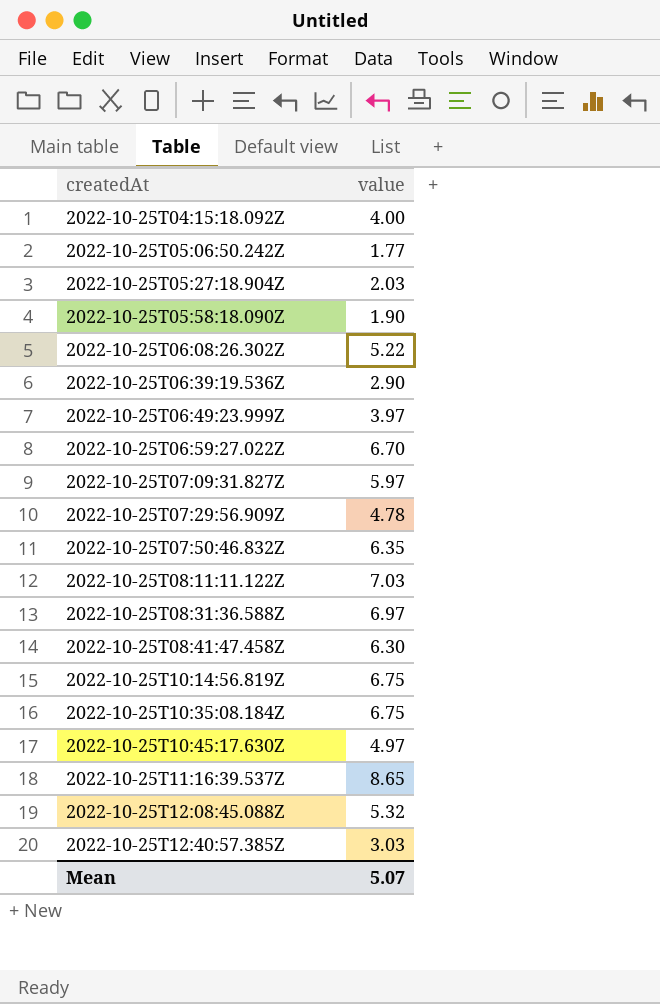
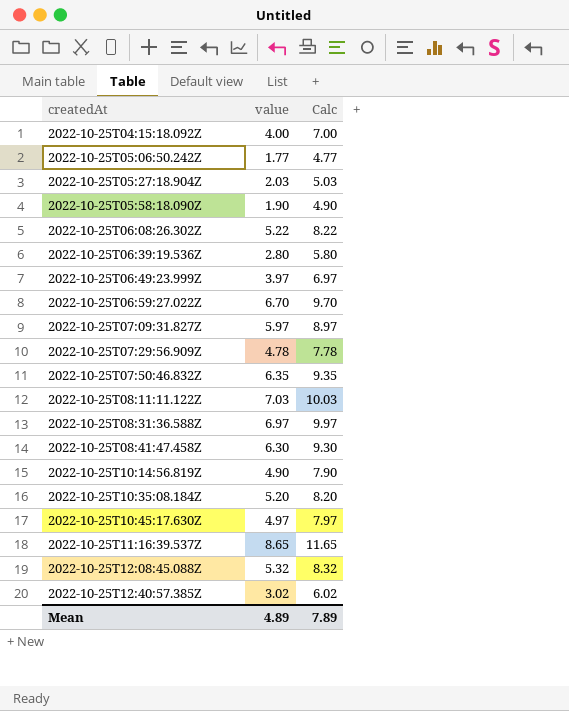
column Calc | formula: none -> [value] + 3
2022-10-25T06:39:19.536Z | value: 2.90 -> 2.80
2022-10-25T10:14:56.819Z | value: 6.75 -> 4.90
2022-10-25T10:35:08.184Z | value: 6.75 -> 5.20
2022-10-25T12:40:57.385Z | value: 3.03 -> 3.02
Mean | value: 5.07 -> 4.89

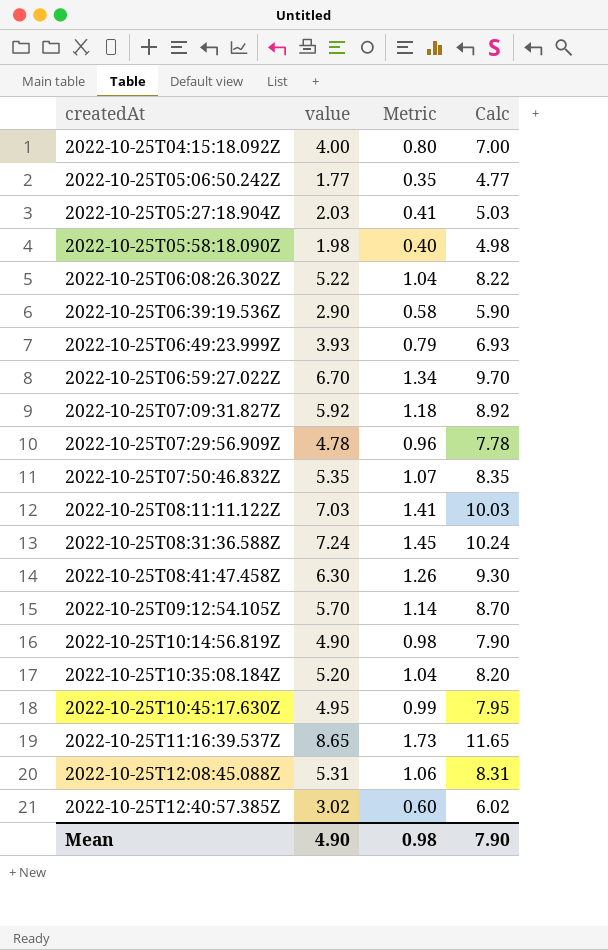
column Metric | formula: none -> [value] * 0.2
2022-10-25T05:58:18.090Z | value: 1.90 -> 1.98
2022-10-25T05:58:18.090Z | Calc: 4.90 -> 4.98
2022-10-25T06:39:19.536Z | value: 2.80 -> 2.90
2022-10-25T06:39:19.536Z | Calc: 5.80 -> 5.90
2022-10-25T06:49:23.999Z | value: 3.97 -> 3.93
2022-10-25T06:49:23.999Z | Calc: 6.97 -> 6.93
2022-10-25T07:09:31.827Z | value: 5.97 -> 5.92
2022-10-25T07:09:31.827Z | Calc: 8.97 -> 8.92
2022-10-25T07:50:46.832Z | value: 6.35 -> 5.35
2022-10-25T07:50:46.832Z | Calc: 9.35 -> 8.35
2022-10-25T08:31:36.588Z | value: 6.97 -> 7.24
2022-10-25T08:31:36.588Z | Calc: 9.97 -> 10.24
row 2022-10-25T09:12:54.105Z: none -> 5.70 | 1.14 | 8.70
2022-10-25T10:45:17.630Z | value: 4.97 -> 4.95
2022-10-25T10:45:17.630Z | Calc: 7.97 -> 7.95
2022-10-25T12:08:45.088Z | value: 5.32 -> 5.31
2022-10-25T12:08:45.088Z | Calc: 8.32 -> 8.31
Mean | value: 4.89 -> 4.90
Mean | Calc: 7.89 -> 7.90

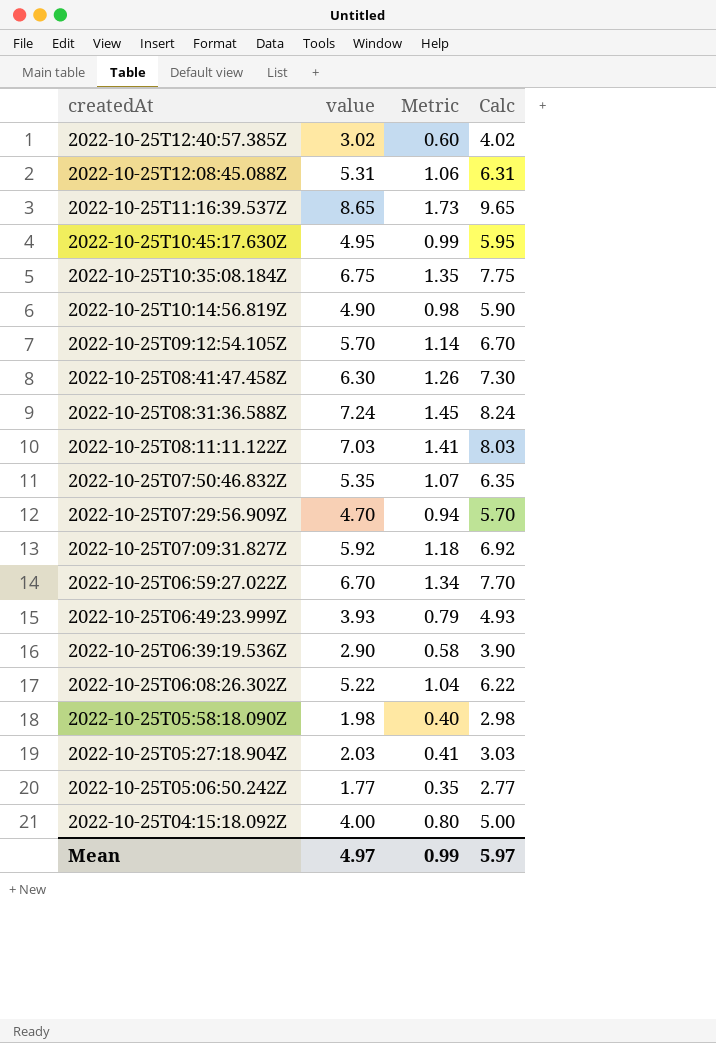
row order: createdAt ascending -> createdAt descending
column Calc | formula: [value] + 3 -> [value] + 1
2022-10-25T10:35:08.184Z | value: 5.20 -> 6.75
2022-10-25T10:35:08.184Z | Metric: 1.04 -> 1.35
2022-10-25T07:29:56.909Z | value: 4.78 -> 4.70
2022-10-25T07:29:56.909Z | Metric: 0.96 -> 0.94
Mean | value: 4.90 -> 4.97
Mean | Metric: 0.98 -> 0.99
Mean | Calc: 7.90 -> 5.97

